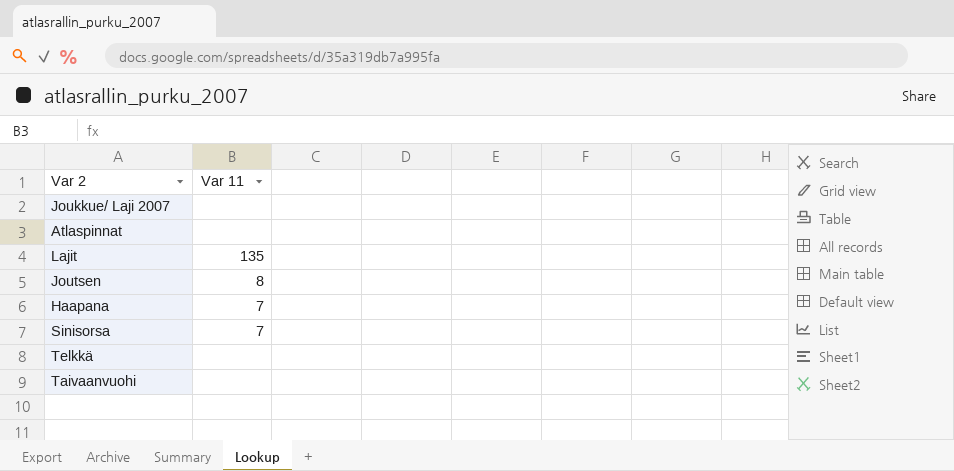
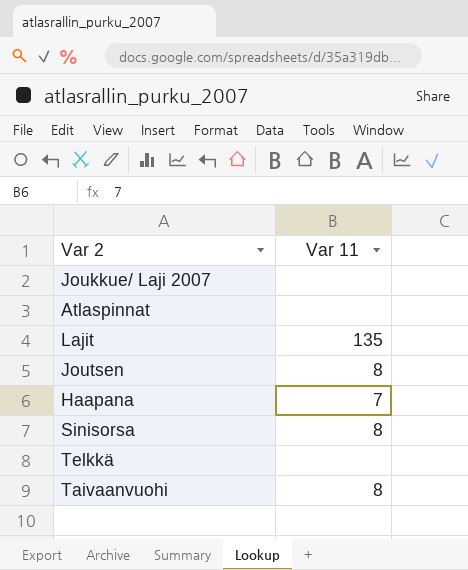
Sinisorsa | Var 11: 7 -> 8
Taivaanvuohi | Var 11: none -> 8

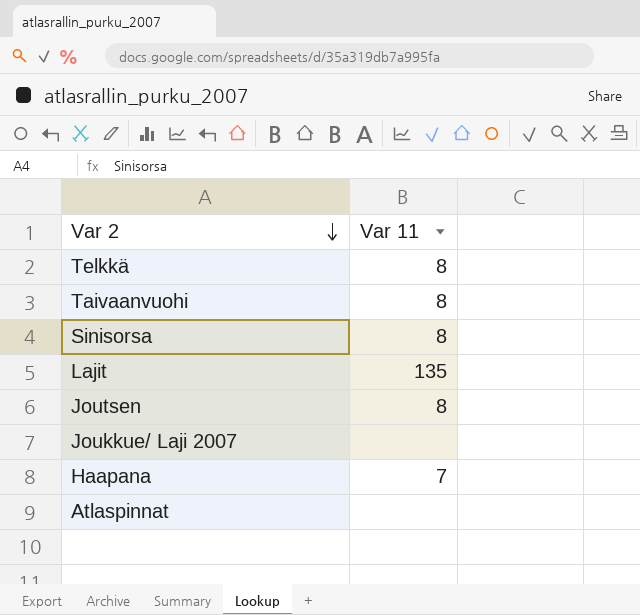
row order: none -> Var 2 descending
Telkkä | Var 11: none -> 8

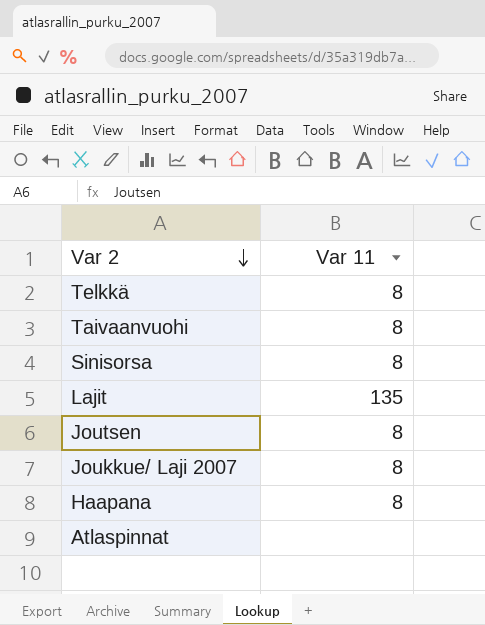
Joukkue/ Laji 2007 | Var 11: none -> 8
Haapana | Var 11: 7 -> 8

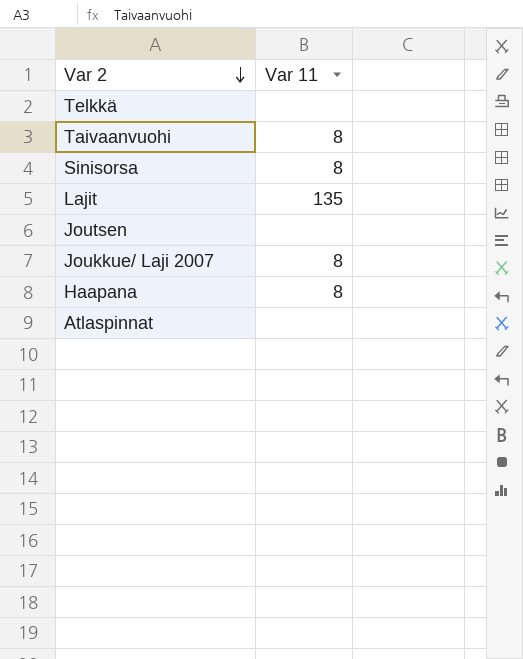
Telkkä | Var 11: 8 -> none
Joutsen | Var 11: 8 -> none

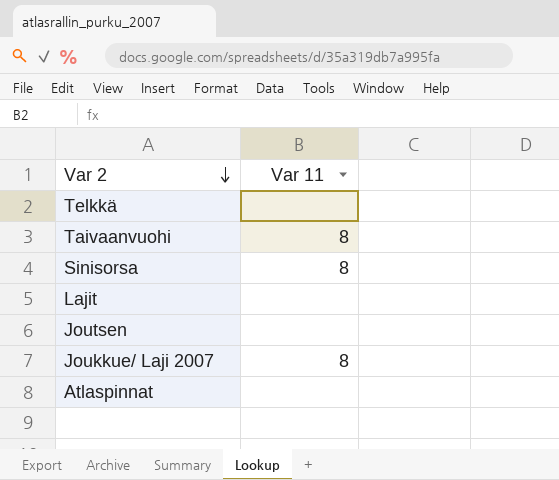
row Haapana: 8 -> none
Lajit | Var 11: 135 -> none

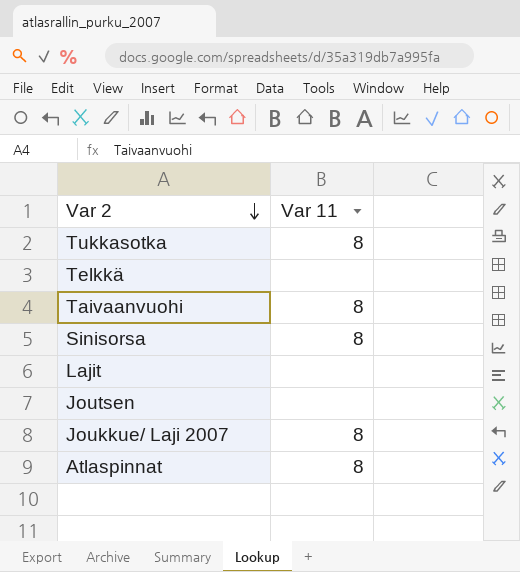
row Tukkasotka: none -> 8
Atlaspinnat | Var 11: none -> 8

